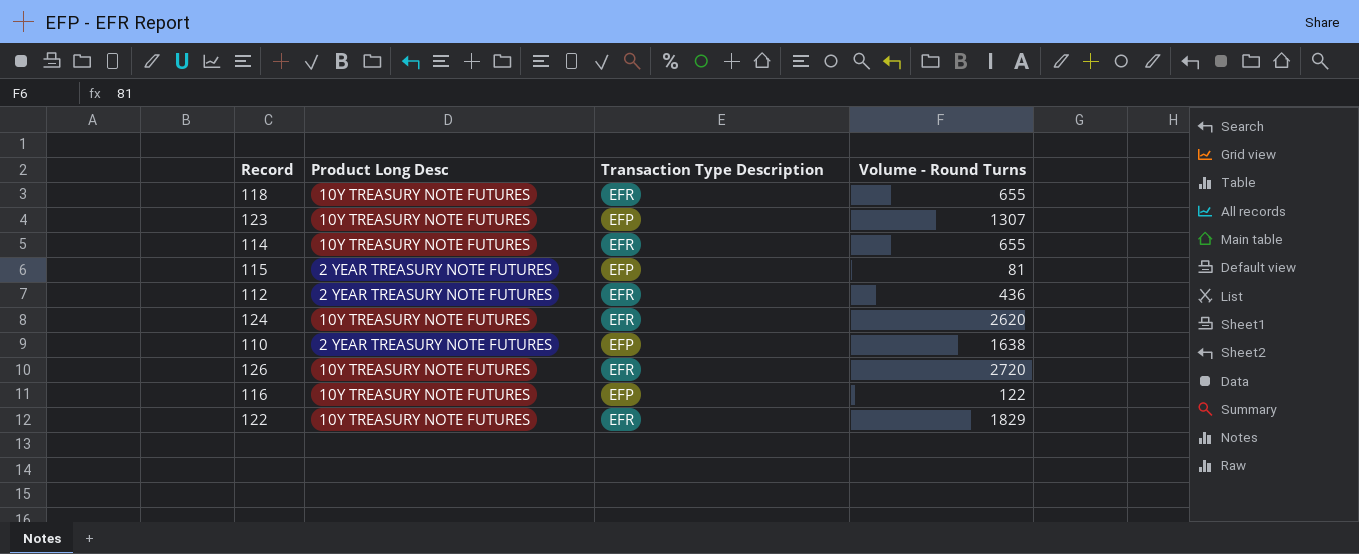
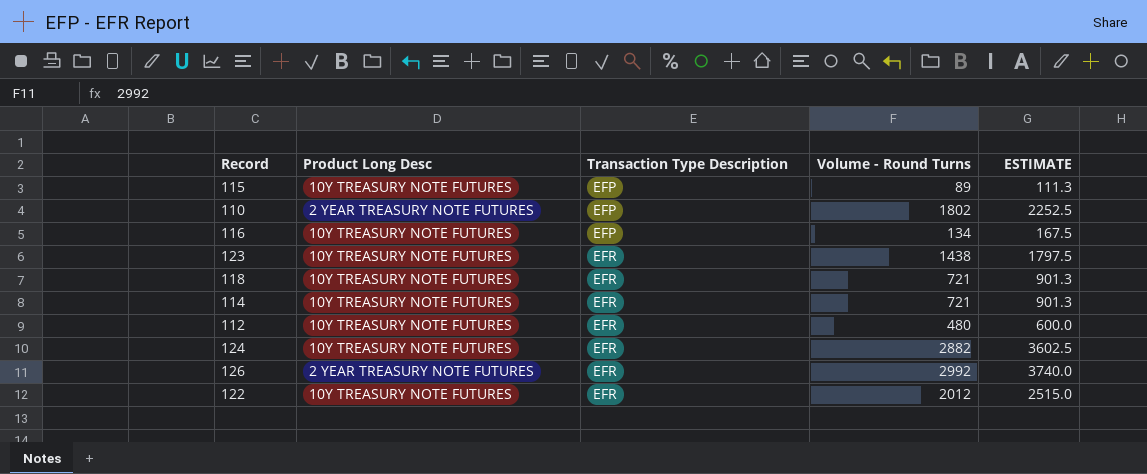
row order: none -> Transaction Type Description ascending
column ESTIMATE | formula: none -> [Volume - Round Turns] * 1.25
115 | Product Long Desc: 2 YEAR TREASURY NOTE FUTURES -> 10Y TREASURY NOTE FUTURES
115 | Volume - Round Turns: 81 -> 89
110 | Volume - Round Turns: 1638 -> 1802
116 | Volume - Round Turns: 122 -> 134
123 | Transaction Type Description: EFP -> EFR
123 | Volume - Round Turns: 1307 -> 1438
118 | Volume - Round Turns: 655 -> 721
114 | Volume - Round Turns: 655 -> 721
112 | Product Long Desc: 2 YEAR TREASURY NOTE FUTURES -> 10Y TREASURY NOTE FUTURES
112 | Volume - Round Turns: 436 -> 480
124 | Volume - Round Turns: 2620 -> 2882
126 | Product Long Desc: 10Y TREASURY NOTE FUTURES -> 2 YEAR TREASURY NOTE FUTURES
126 | Volume - Round Turns: 2720 -> 2992
122 | Volume - Round Turns: 1829 -> 2012

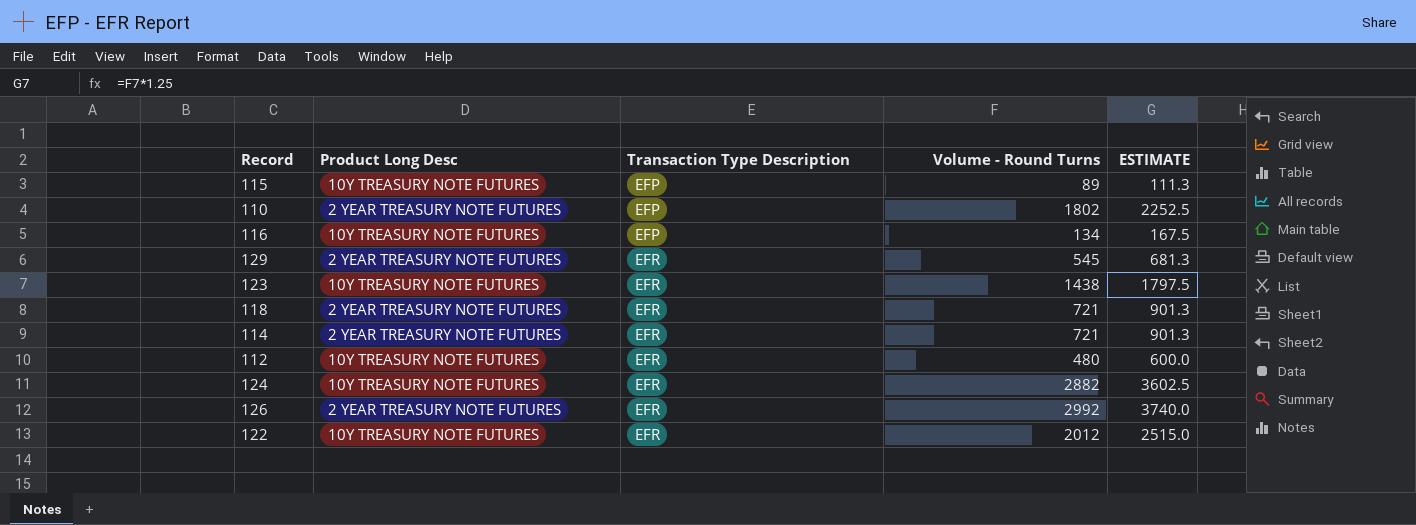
row 129: none -> 2 YEAR TREASURY NOTE FUTURES | EFR | 545 | 681.3
118 | Product Long Desc: 10Y TREASURY NOTE FUTURES -> 2 YEAR TREASURY NOTE FUTURES
114 | Product Long Desc: 10Y TREASURY NOTE FUTURES -> 2 YEAR TREASURY NOTE FUTURES

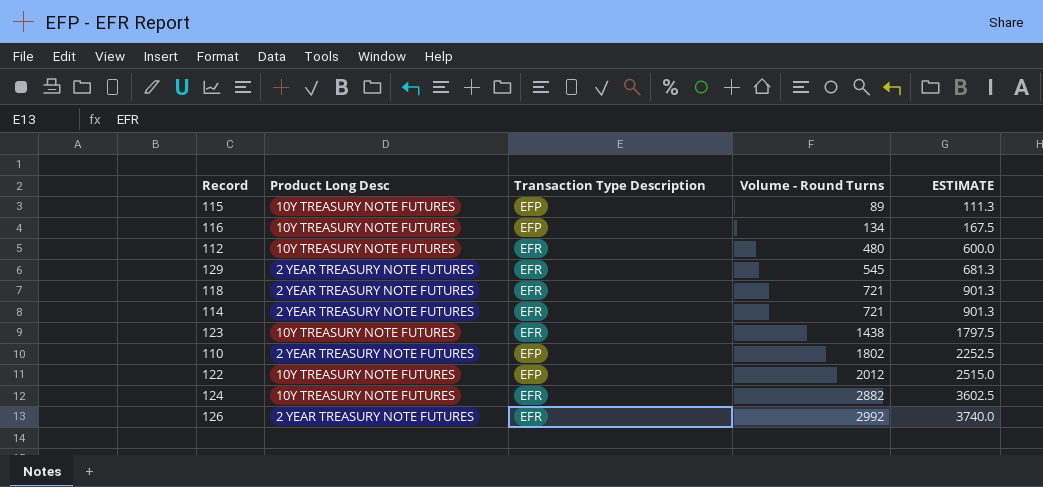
row order: Transaction Type Description ascending -> Volume - Round Turns ascending
122 | Transaction Type Description: EFR -> EFP

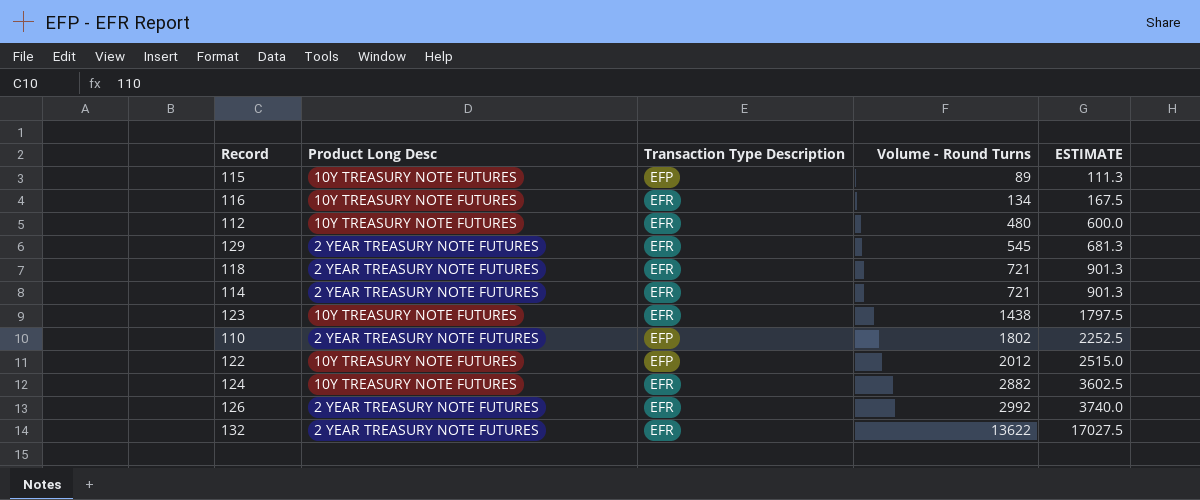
116 | Transaction Type Description: EFP -> EFR
row 132: none -> 2 YEAR TREASURY NOTE FUTURES | EFR | 13622 | 17027.5

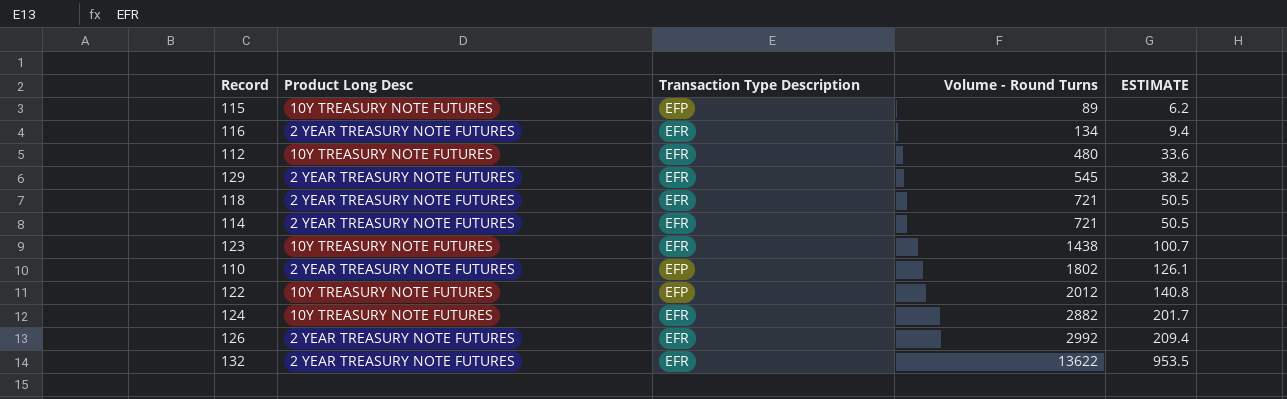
column ESTIMATE | formula: [Volume - Round Turns] * 1.25 -> [Volume - Round Turns] * 0.07
116 | Product Long Desc: 10Y TREASURY NOTE FUTURES -> 2 YEAR TREASURY NOTE FUTURES

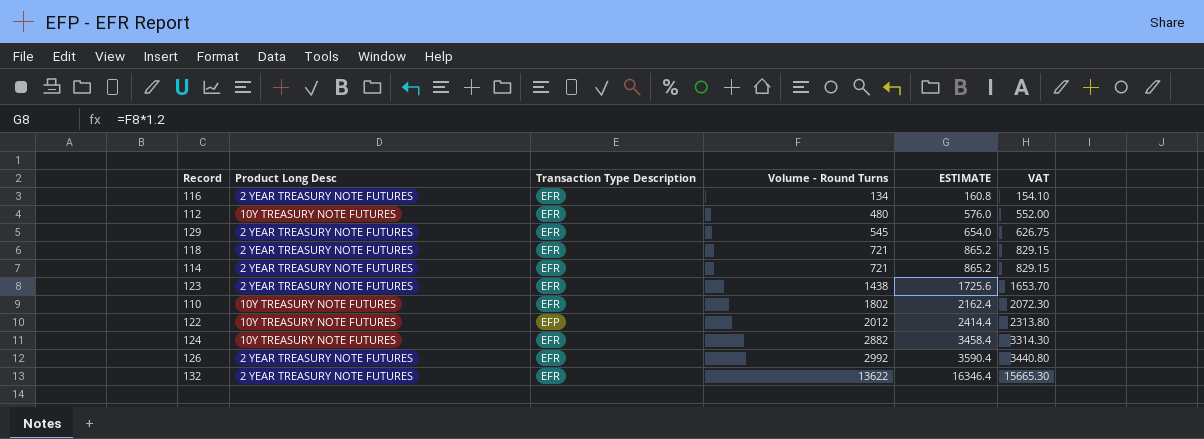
column ESTIMATE | formula: [Volume - Round Turns] * 0.07 -> [Volume - Round Turns] * 1.2
column VAT | formula: none -> [Volume - Round Turns] * 1.15
row 115: 10Y TREASURY NOTE FUTURES | EFP | 89 | 6.2 -> none
123 | Product Long Desc: 10Y TREASURY NOTE FUTURES -> 2 YEAR TREASURY NOTE FUTURES
110 | Product Long Desc: 2 YEAR TREASURY NOTE FUTURES -> 10Y TREASURY NOTE FUTURES
110 | Transaction Type Description: EFP -> EFR

